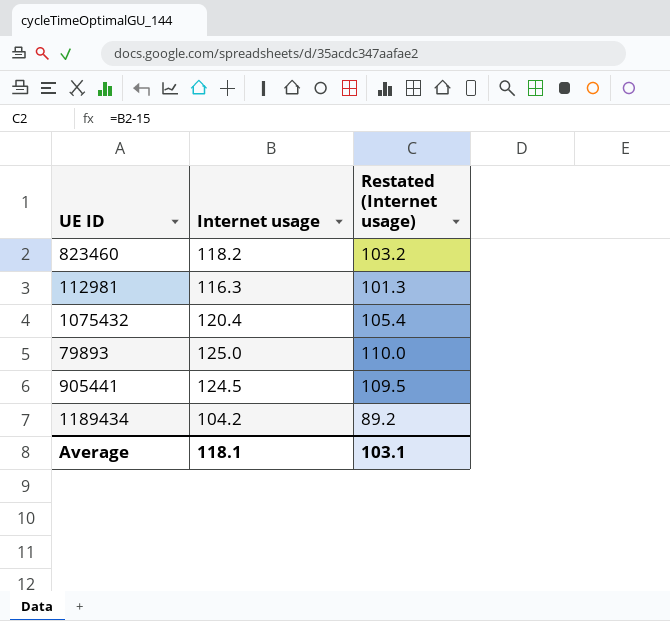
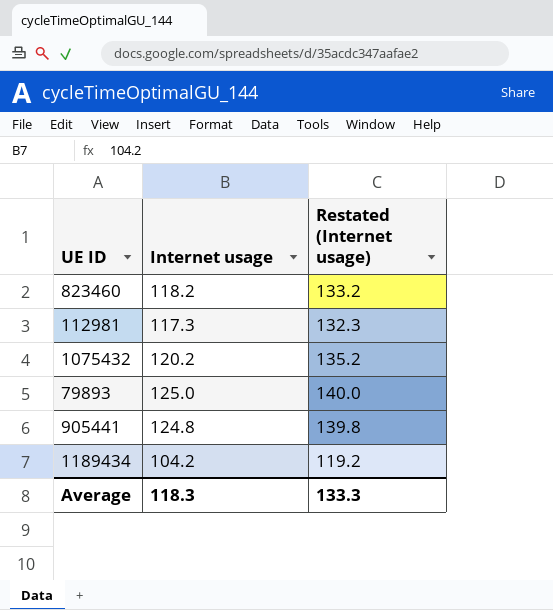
column Restated (Internet usage) | formula: [Internet usage] - 15 -> [Internet usage] + 15
112981 | Internet usage: 116.3 -> 117.3
1075432 | Internet usage: 120.4 -> 120.2
905441 | Internet usage: 124.5 -> 124.8
Average | Internet usage: 118.1 -> 118.3
Average | Restated (Internet usage): 103.1 -> 133.3

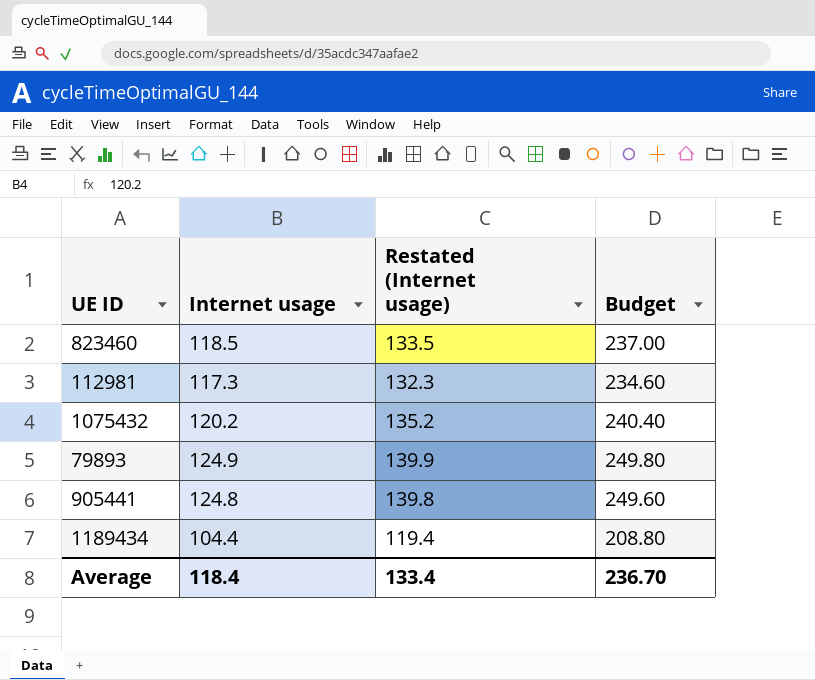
column Budget | formula: none -> [Internet usage] * 2
823460 | Internet usage: 118.2 -> 118.5
823460 | Restated (Internet usage): 133.2 -> 133.5
79893 | Internet usage: 125.0 -> 124.9
79893 | Restated (Internet usage): 140.0 -> 139.9
1189434 | Internet usage: 104.2 -> 104.4
1189434 | Restated (Internet usage): 119.2 -> 119.4
Average | Internet usage: 118.3 -> 118.4
Average | Restated (Internet usage): 133.3 -> 133.4

